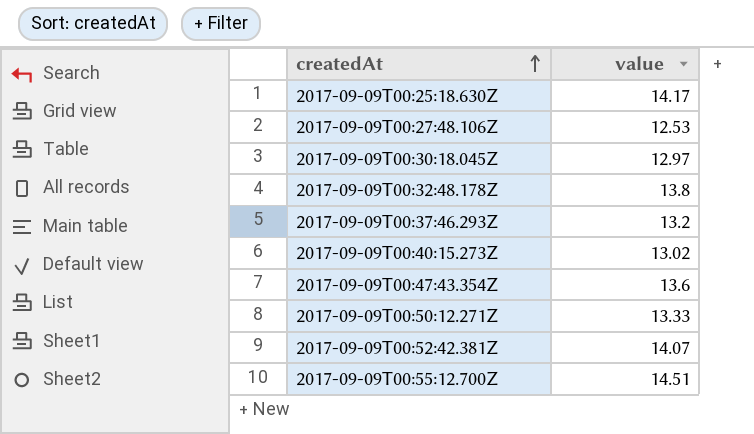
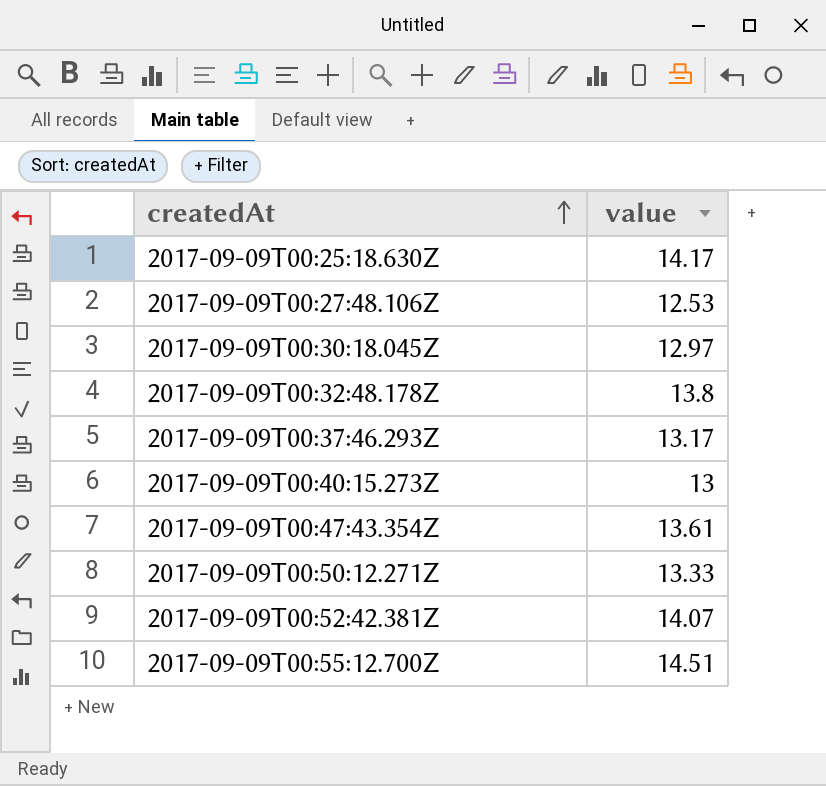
2017-09-09T00:37:46.293Z | value: 13.2 -> 13.17
2017-09-09T00:40:15.273Z | value: 13.02 -> 13
2017-09-09T00:47:43.354Z | value: 13.6 -> 13.61

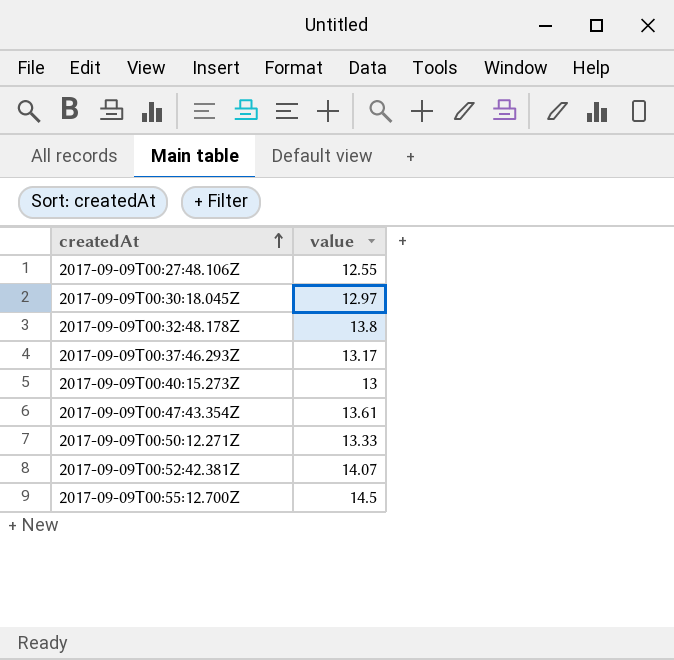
row 2017-09-09T00:25:18.630Z: 14.17 -> none
2017-09-09T00:27:48.106Z | value: 12.53 -> 12.55
2017-09-09T00:55:12.700Z | value: 14.51 -> 14.5

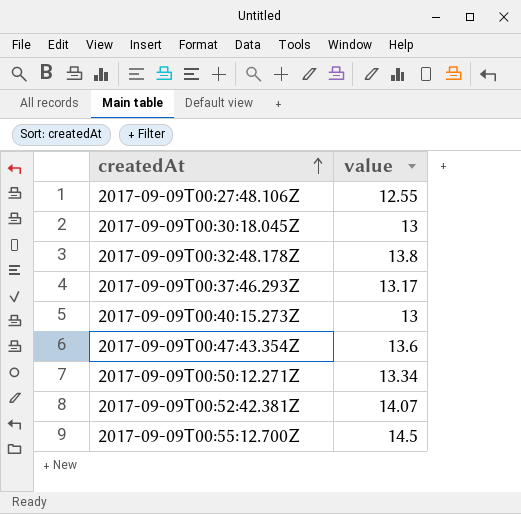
2017-09-09T00:30:18.045Z | value: 12.97 -> 13
2017-09-09T00:47:43.354Z | value: 13.61 -> 13.6
2017-09-09T00:50:12.271Z | value: 13.33 -> 13.34

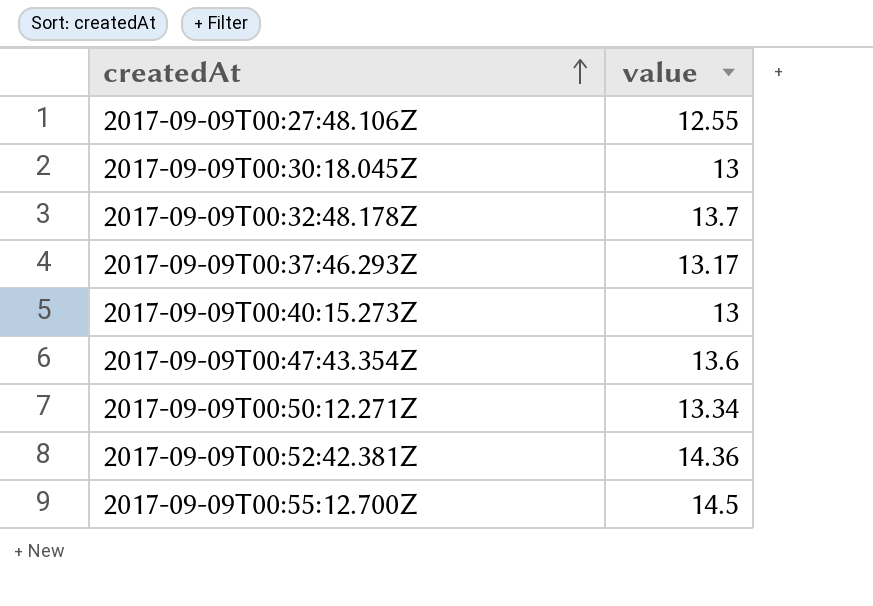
2017-09-09T00:32:48.178Z | value: 13.8 -> 13.7
2017-09-09T00:52:42.381Z | value: 14.07 -> 14.36

